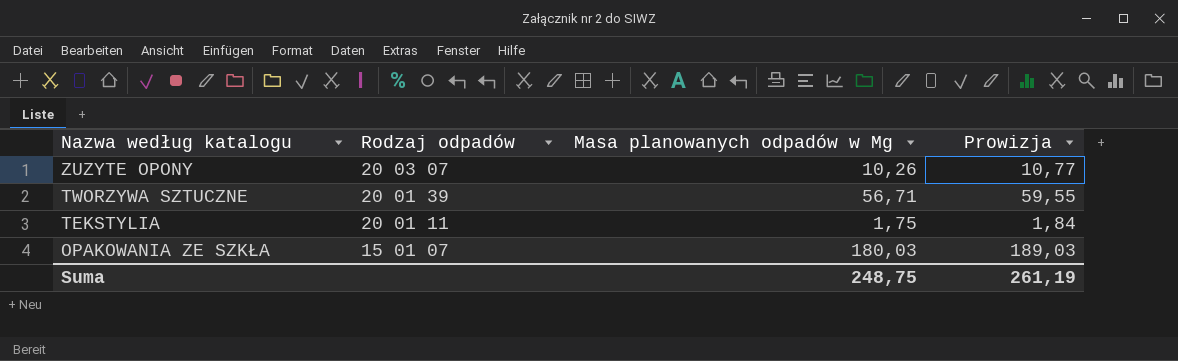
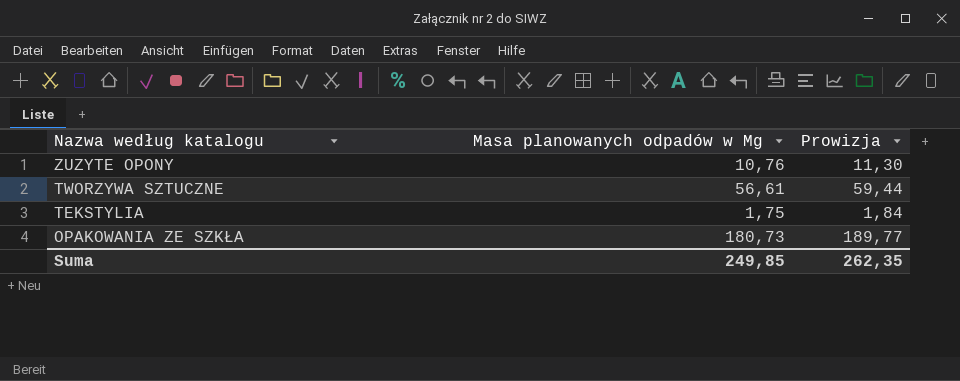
column Rodzaj odpadów | position: 2 -> none
ZUZYTE OPONY | Masa planowanych odpadów w Mg: 10,26 -> 10,76
ZUZYTE OPONY | Prowizja: 10,77 -> 11,30
TWORZYWA SZTUCZNE | Masa planowanych odpadów w Mg: 56,71 -> 56,61
TWORZYWA SZTUCZNE | Prowizja: 59,55 -> 59,44
OPAKOWANIA ZE SZKŁA | Masa planowanych odpadów w Mg: 180,03 -> 180,73
OPAKOWANIA ZE SZKŁA | Prowizja: 189,03 -> 189,77
Suma | Masa planowanych odpadów w Mg: 248,75 -> 249,85
Suma | Prowizja: 261,19 -> 262,35

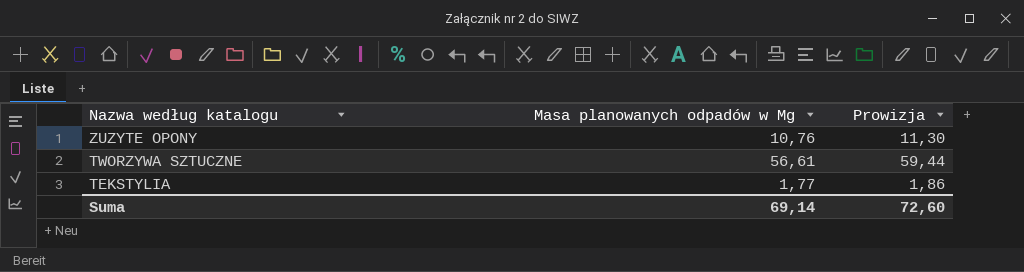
row OPAKOWANIA ZE SZKŁA: 180,73 | 189,77 -> none
TEKSTYLIA | Masa planowanych odpadów w Mg: 1,75 -> 1,77
TEKSTYLIA | Prowizja: 1,84 -> 1,86
Suma | Masa planowanych odpadów w Mg: 249,85 -> 69,14
Suma | Prowizja: 262,35 -> 72,60

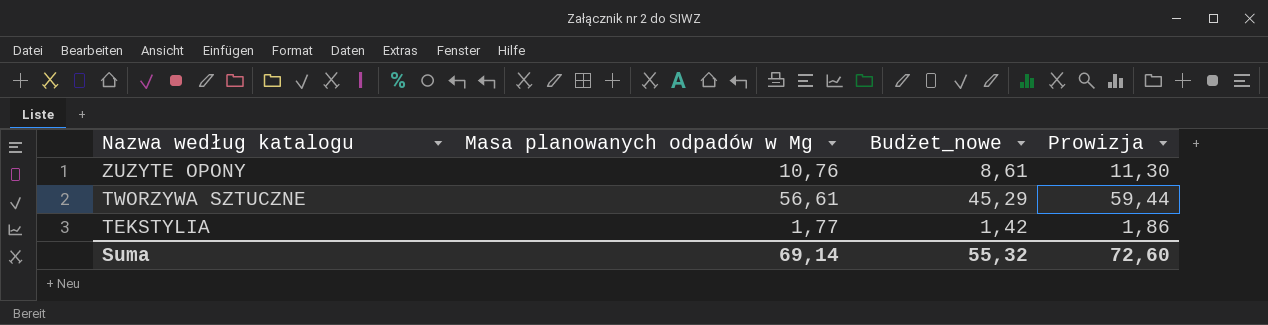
column Budżet_nowe | formula: none -> [Masa planowanych odpadów w Mg] * 0,8

